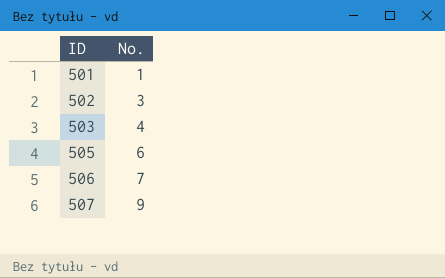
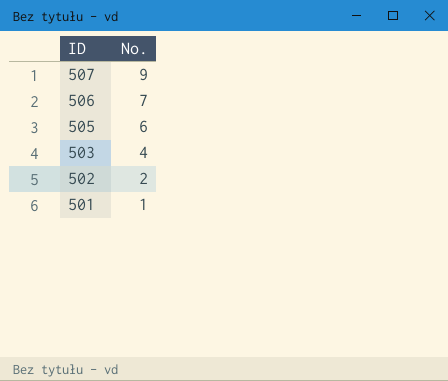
row order: ID ascending -> ID descending
502 | No.: 3 -> 2

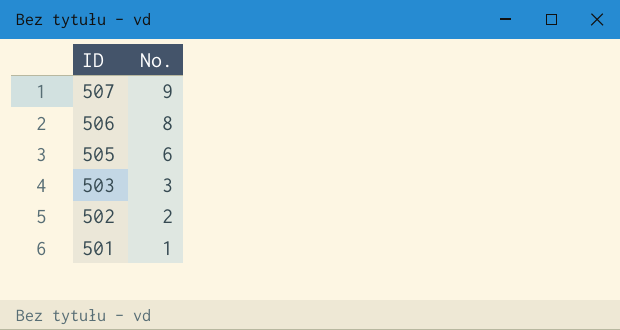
506 | No.: 7 -> 8
503 | No.: 4 -> 3

